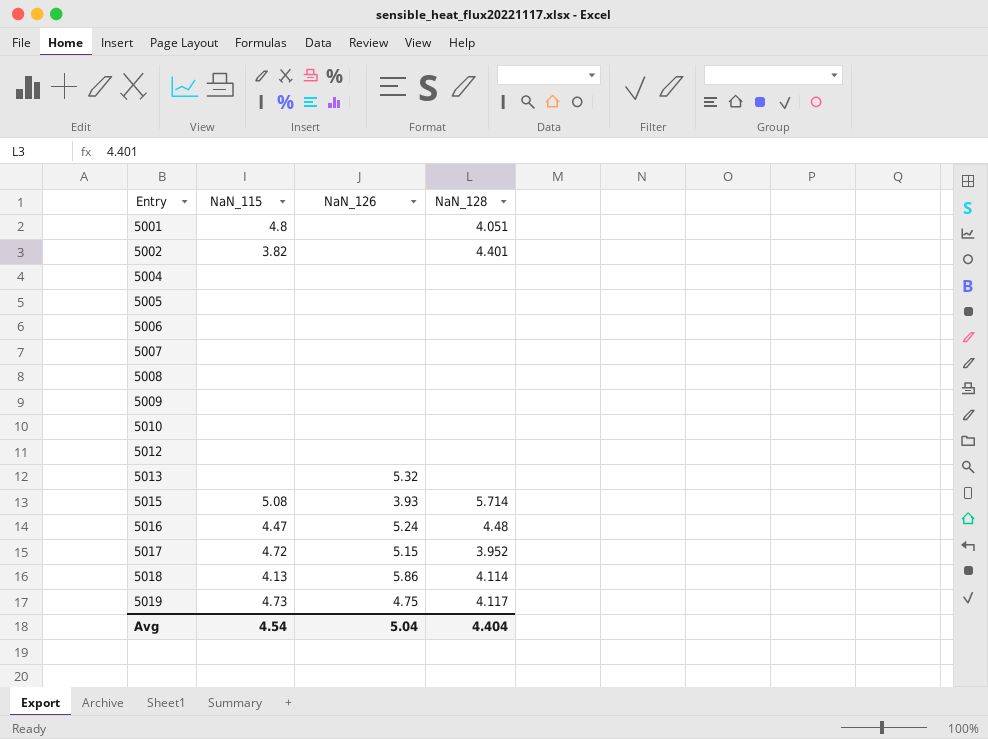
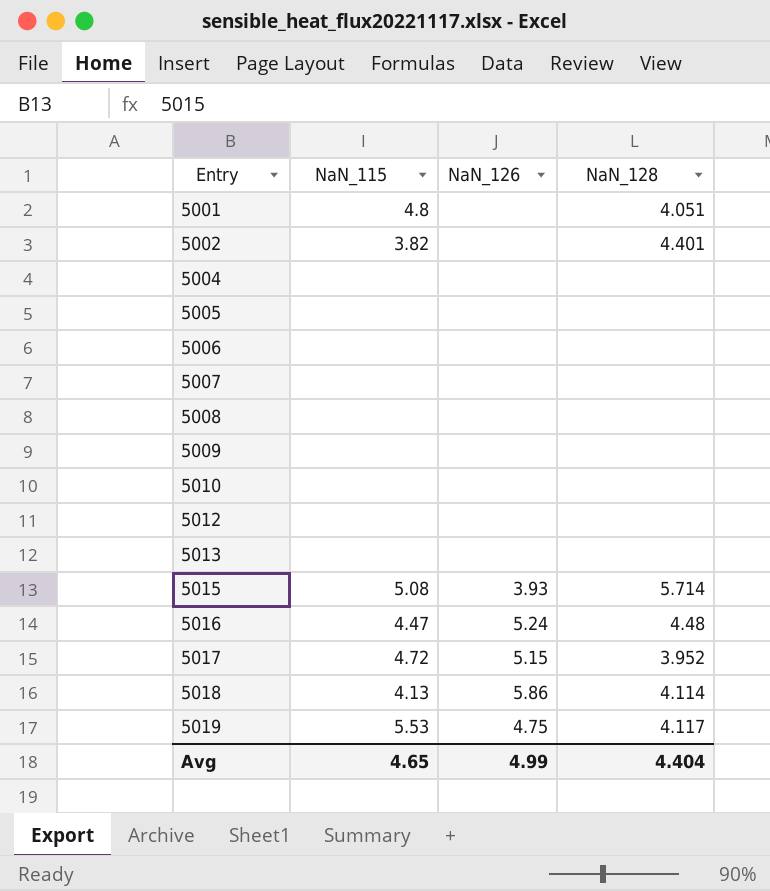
5013 | NaN_126: 5.32 -> none
5019 | NaN_115: 4.73 -> 5.53
Avg | NaN_115: 4.54 -> 4.65
Avg | NaN_126: 5.04 -> 4.99

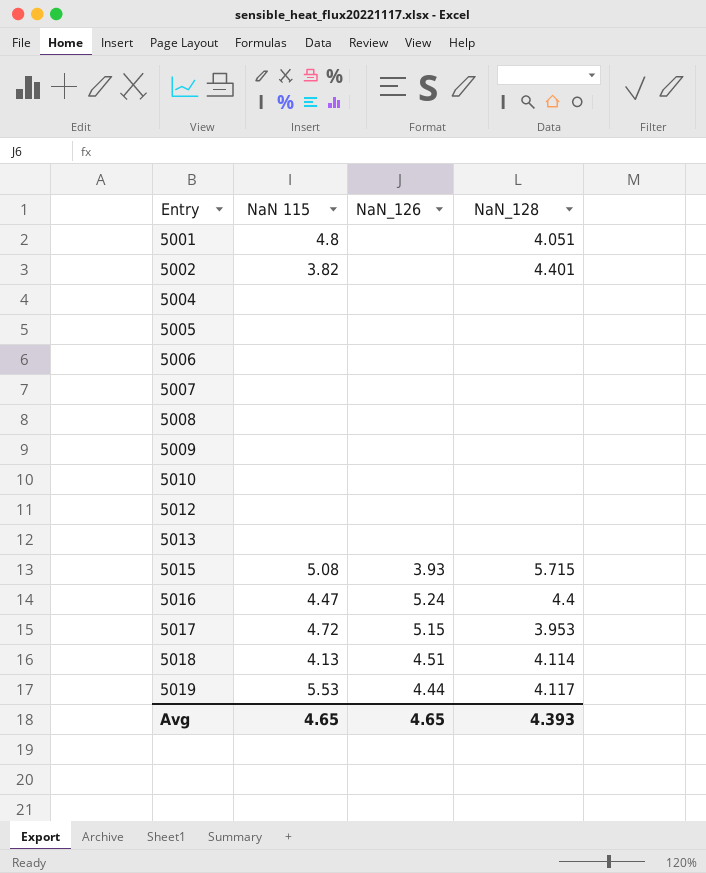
column name: NaN_115 -> NaN 115
5015 | NaN_128: 5.714 -> 5.715
5016 | NaN_128: 4.48 -> 4.4
5017 | NaN_128: 3.952 -> 3.953
5018 | NaN_126: 5.86 -> 4.51
5019 | NaN_126: 4.75 -> 4.44
Avg | NaN_126: 4.99 -> 4.65
Avg | NaN_128: 4.404 -> 4.393

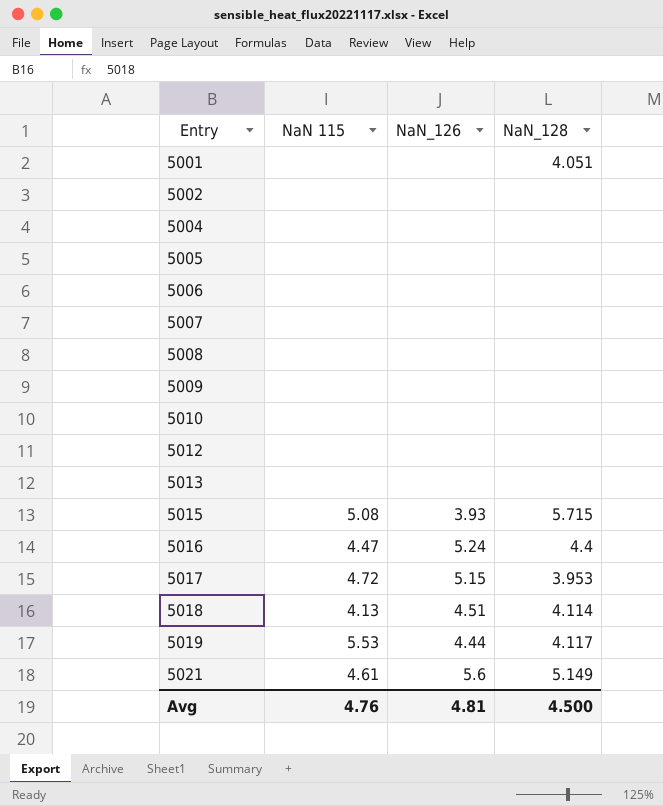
5001 | NaN 115: 4.8 -> none
5002 | NaN 115: 3.82 -> none
5002 | NaN_128: 4.401 -> none
row 5021: none -> 4.61 | 5.6 | 5.149
Avg | NaN 115: 4.65 -> 4.76
Avg | NaN_126: 4.65 -> 4.81
Avg | NaN_128: 4.393 -> 4.500

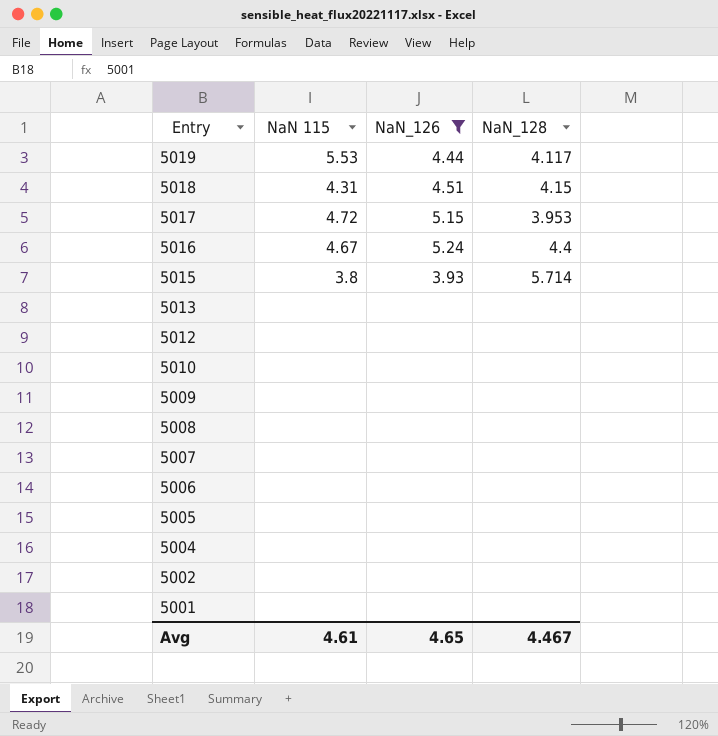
filter: none -> NaN_126 != 5.6
row order: Entry ascending -> Entry descending
5018 | NaN 115: 4.13 -> 4.31
5018 | NaN_128: 4.114 -> 4.15
5016 | NaN 115: 4.47 -> 4.67
5015 | NaN 115: 5.08 -> 3.8
5015 | NaN_128: 5.715 -> 5.714
5001 | NaN_128: 4.051 -> none
Avg | NaN 115: 4.76 -> 4.61
Avg | NaN_126: 4.81 -> 4.65
Avg | NaN_128: 4.500 -> 4.467

